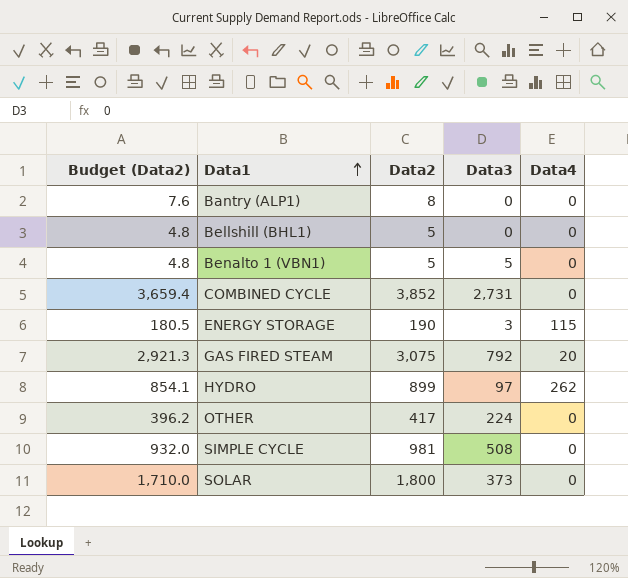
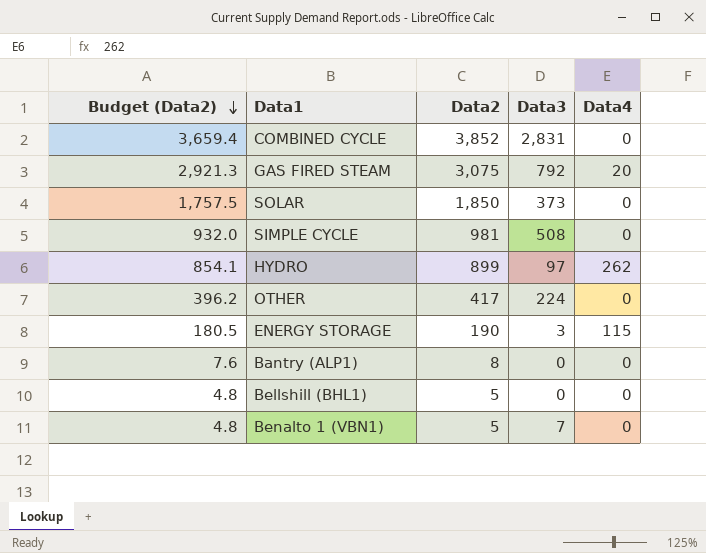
row order: Data1 ascending -> Budget (Data2) descending
COMBINED CYCLE | Data3: 2,731 -> 2,831
SOLAR | Budget (Data2): 1,710.0 -> 1,757.5
SOLAR | Data2: 1,800 -> 1,850
Benalto 1 (VBN1) | Data3: 5 -> 7

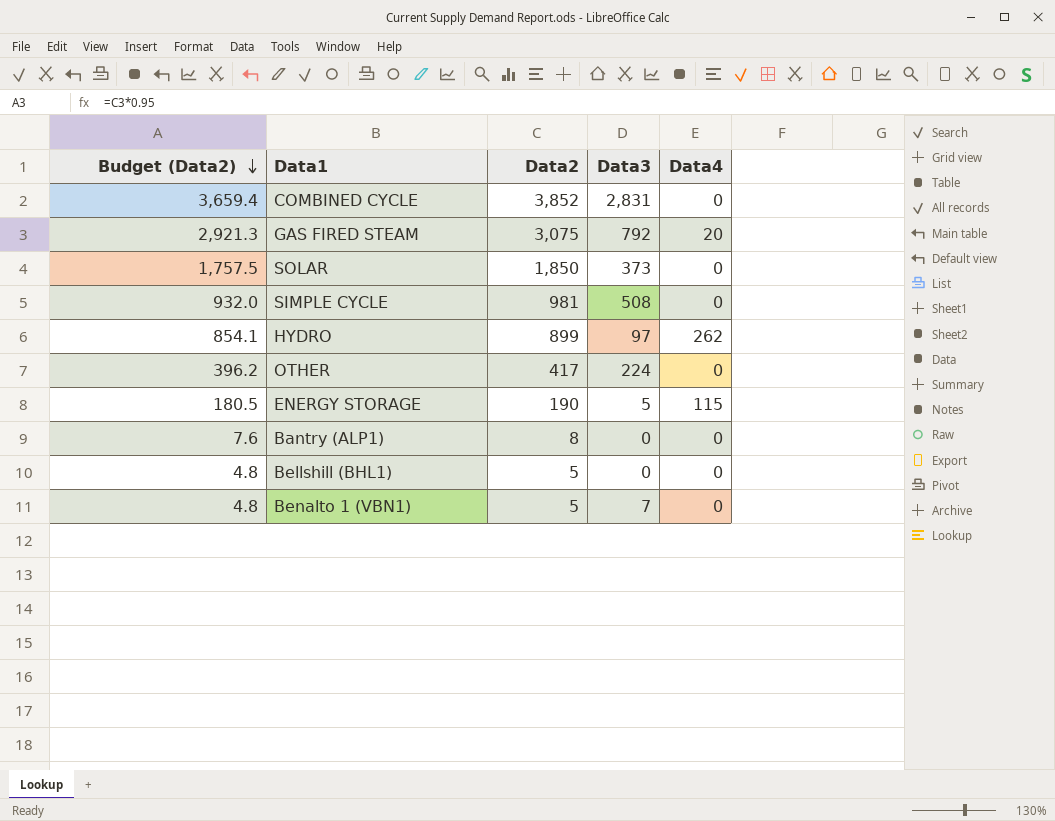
ENERGY STORAGE | Data3: 3 -> 5

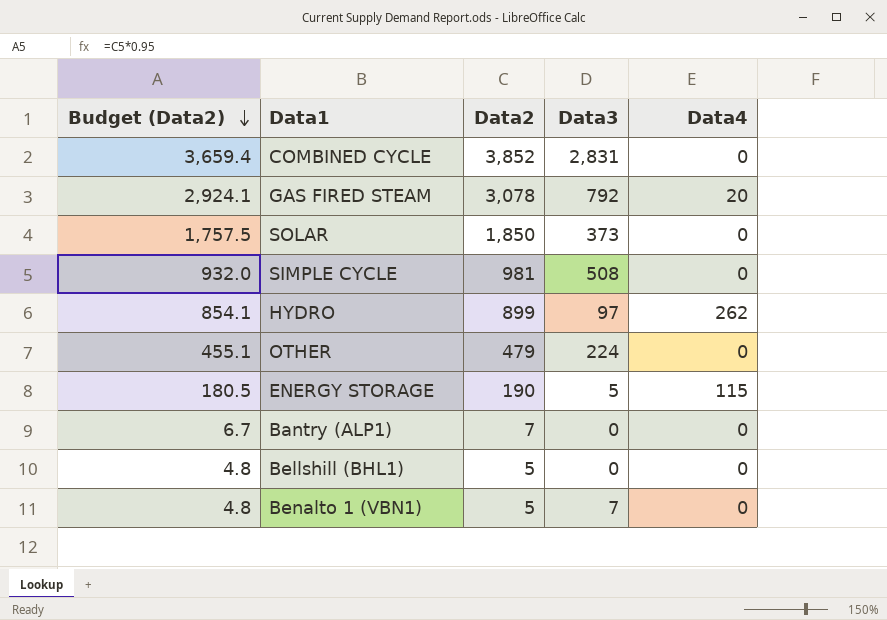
GAS FIRED STEAM | Budget (Data2): 2,921.3 -> 2,924.1
GAS FIRED STEAM | Data2: 3,075 -> 3,078
OTHER | Budget (Data2): 396.2 -> 455.1
OTHER | Data2: 417 -> 479
Bantry (ALP1) | Budget (Data2): 7.6 -> 6.7
Bantry (ALP1) | Data2: 8 -> 7

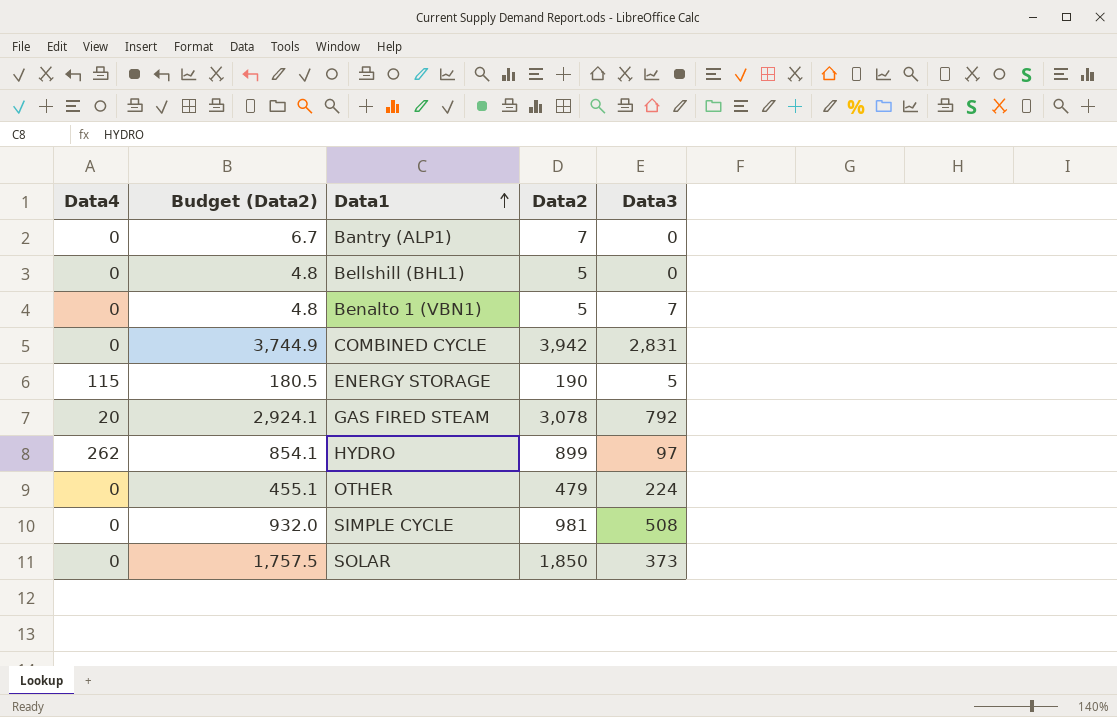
row order: Budget (Data2) descending -> Data1 ascending
column Data4 | position: 5 -> 1
COMBINED CYCLE | Budget (Data2): 3,659.4 -> 3,744.9
COMBINED CYCLE | Data2: 3,852 -> 3,942

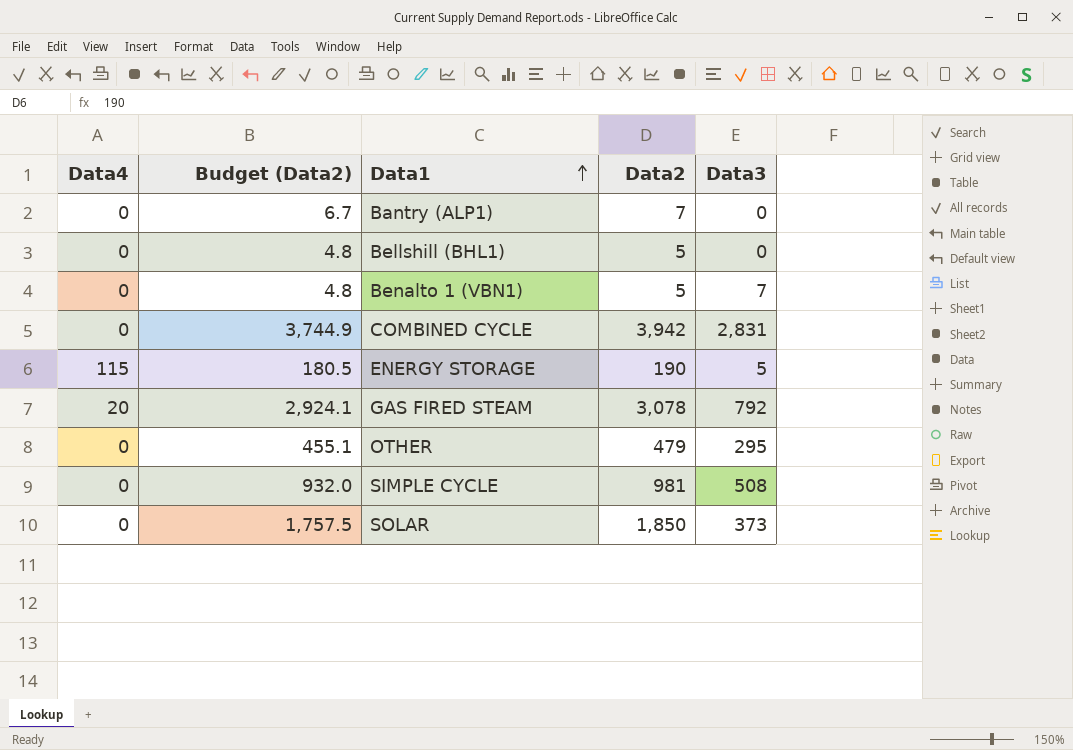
row HYDRO: 262 | 854.1 | 899 | 97 -> none
OTHER | Data3: 224 -> 295

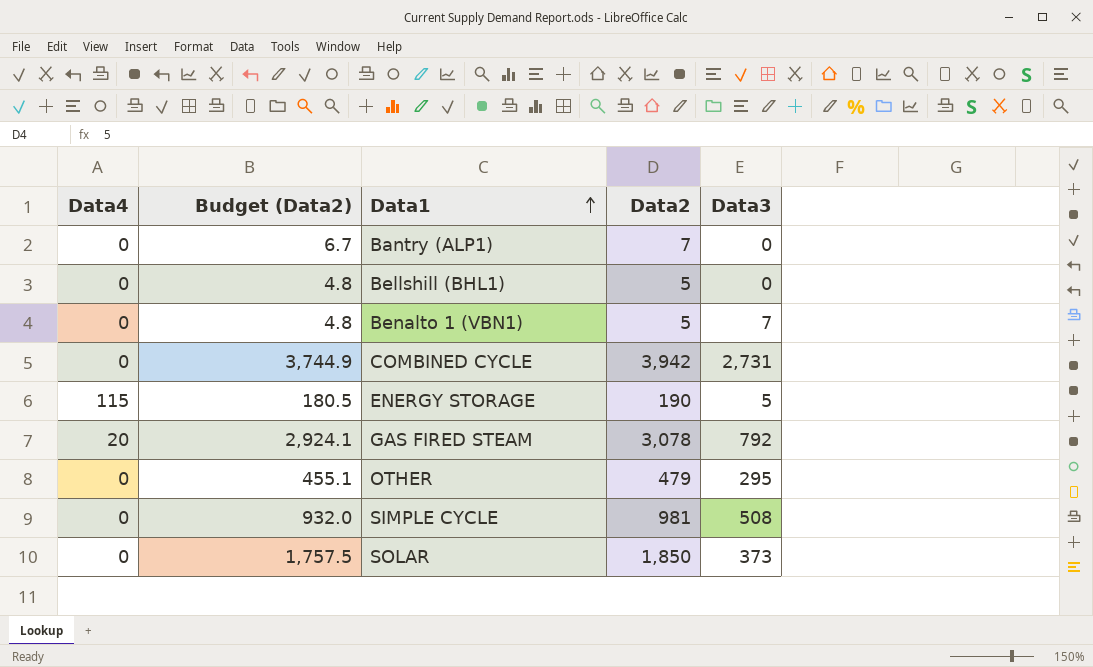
COMBINED CYCLE | Data3: 2,831 -> 2,731

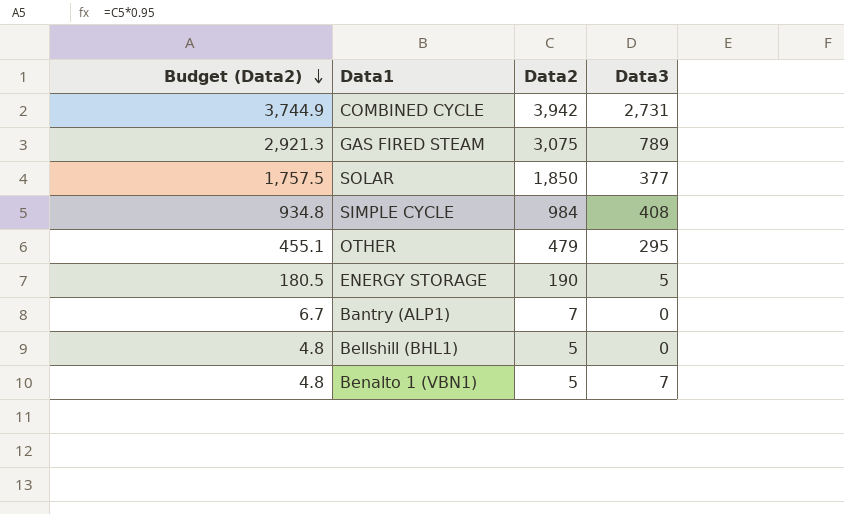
row order: Data1 ascending -> Budget (Data2) descending
column Data4 | position: 1 -> none
GAS FIRED STEAM | Budget (Data2): 2,924.1 -> 2,921.3
GAS FIRED STEAM | Data2: 3,078 -> 3,075
GAS FIRED STEAM | Data3: 792 -> 789
SOLAR | Data3: 373 -> 377
SIMPLE CYCLE | Budget (Data2): 932.0 -> 934.8
SIMPLE CYCLE | Data2: 981 -> 984
SIMPLE CYCLE | Data3: 508 -> 408

